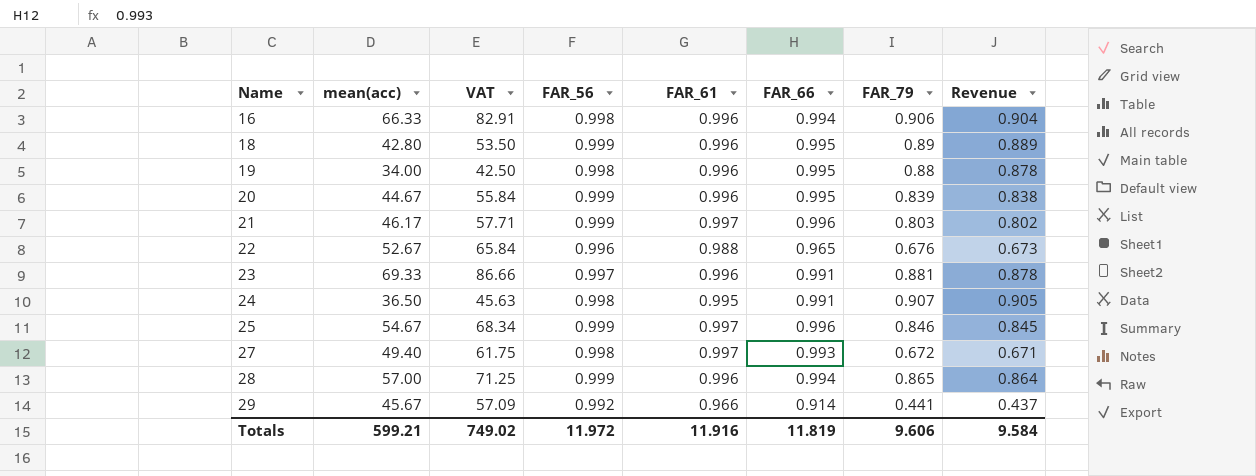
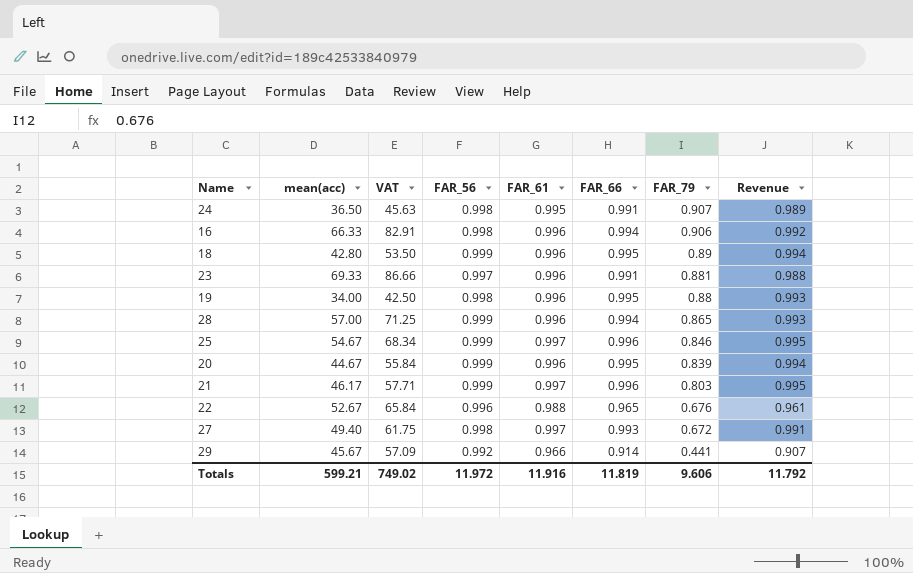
row order: Name ascending -> FAR_79 descending
column Revenue | formula: [FAR_56] * [FAR_79] -> [FAR_56] * [FAR_66]
Totals | Revenue: 9.584 -> 11.792

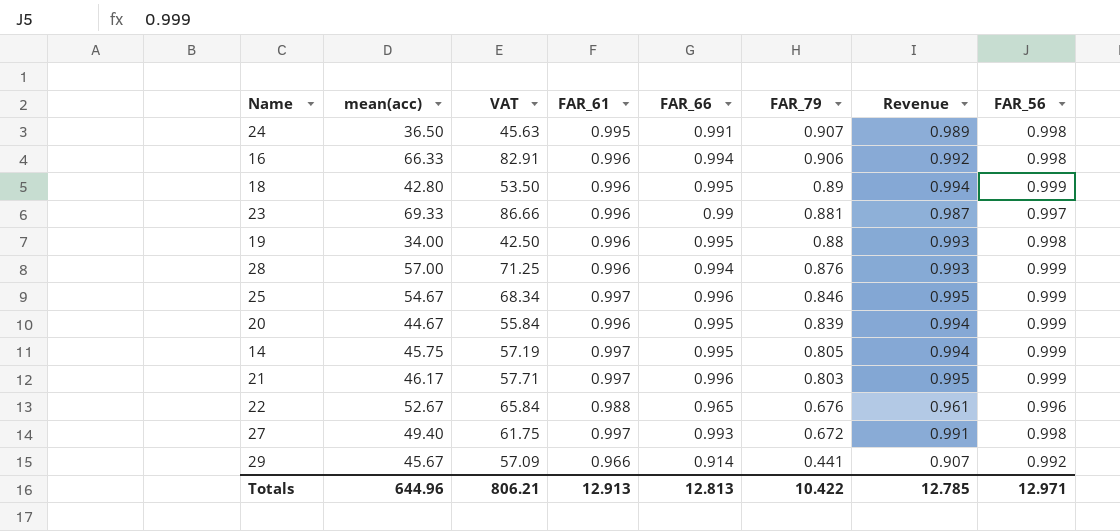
column FAR_56 | position: 4 -> 8
23 | FAR_66: 0.991 -> 0.99
23 | Revenue: 0.988 -> 0.987
28 | FAR_79: 0.865 -> 0.876
row 14: none -> 45.75 | 57.19 | 0.997 | 0.995 | 0.805 | 0.994 | 0.999
Totals | mean(acc): 599.21 -> 644.96
Totals | VAT: 749.02 -> 806.21
Totals | FAR_61: 11.916 -> 12.913
Totals | FAR_66: 11.819 -> 12.813
Totals | FAR_79: 9.606 -> 10.422
Totals | Revenue: 11.792 -> 12.785
Totals | FAR_56: 11.972 -> 12.971

